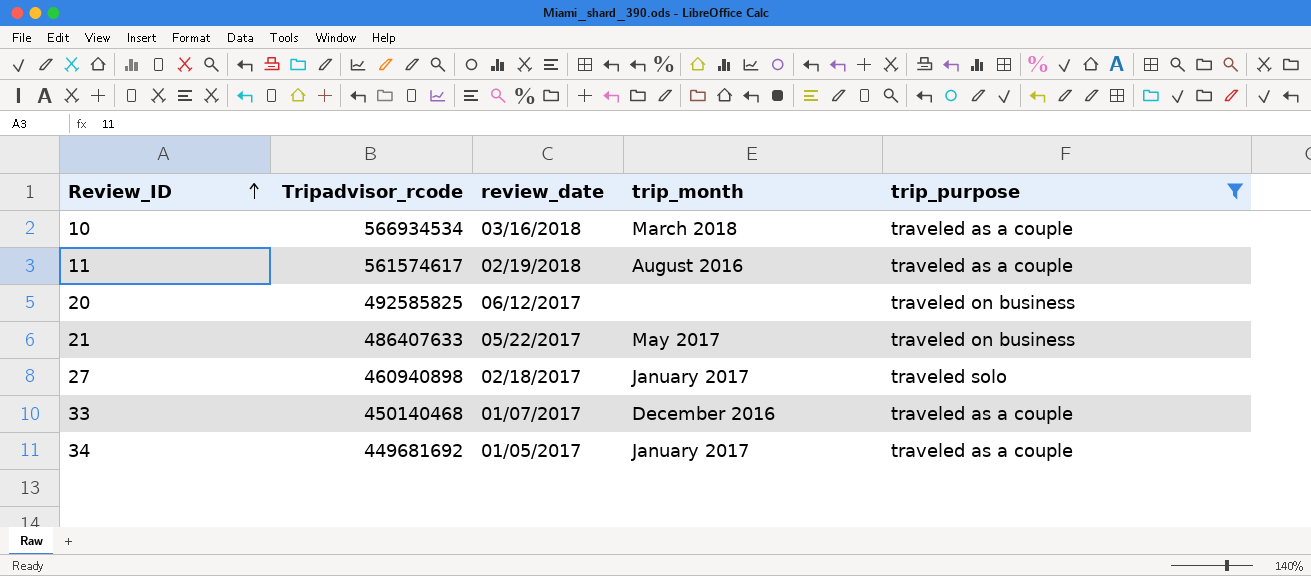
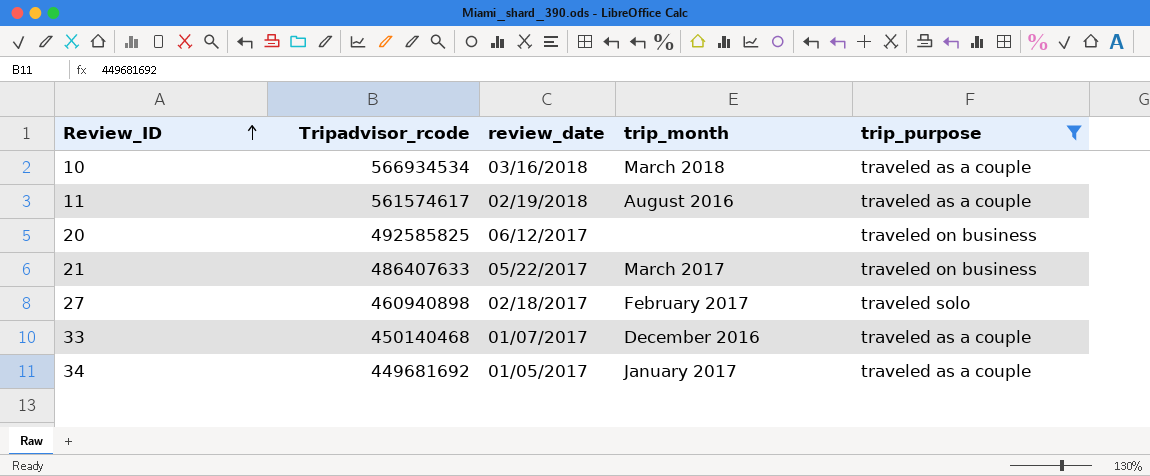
21 | trip_month: May 2017 -> March 2017
27 | trip_month: January 2017 -> February 2017

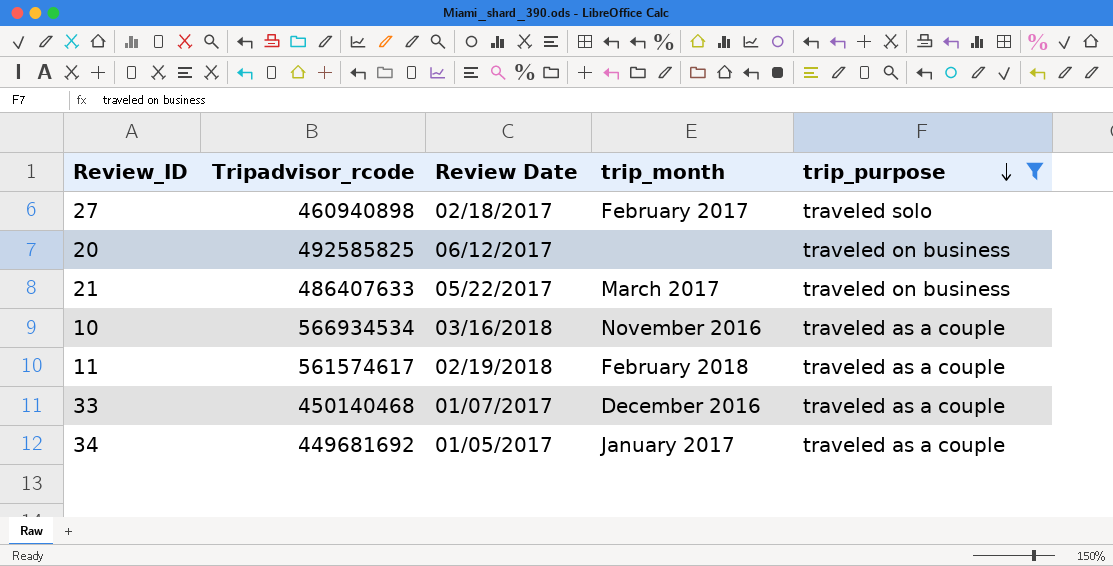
row order: Review_ID ascending -> trip_purpose descending
column name: review_date -> Review Date
10 | trip_month: March 2018 -> November 2016
11 | trip_month: August 2016 -> February 2018

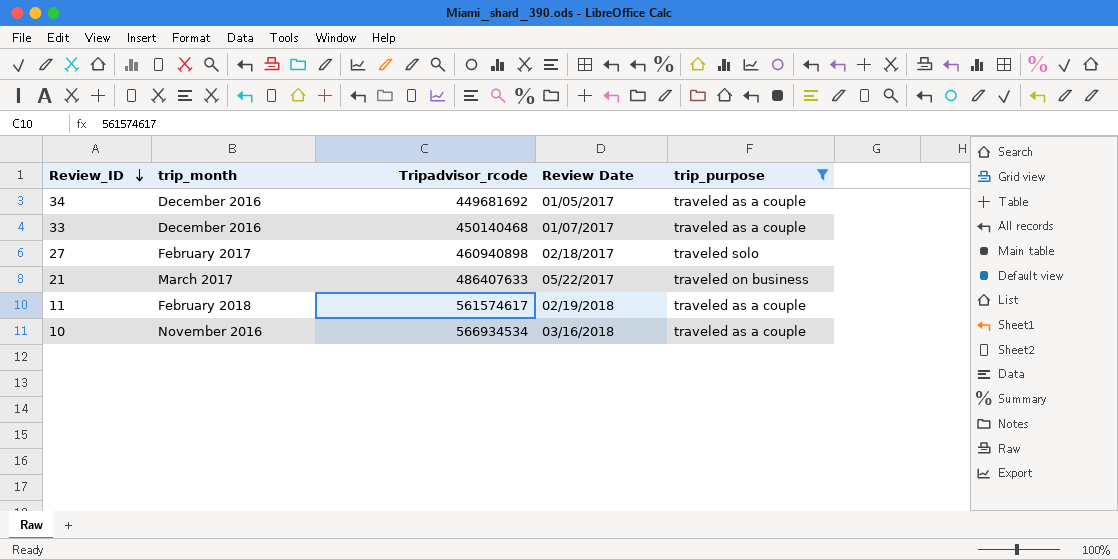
row order: trip_purpose descending -> Review_ID descending
column trip_month | position: 4 -> 2
row 20: 492585825 | 06/12/2017 | none | traveled on business -> none
34 | trip_month: January 2017 -> December 2016

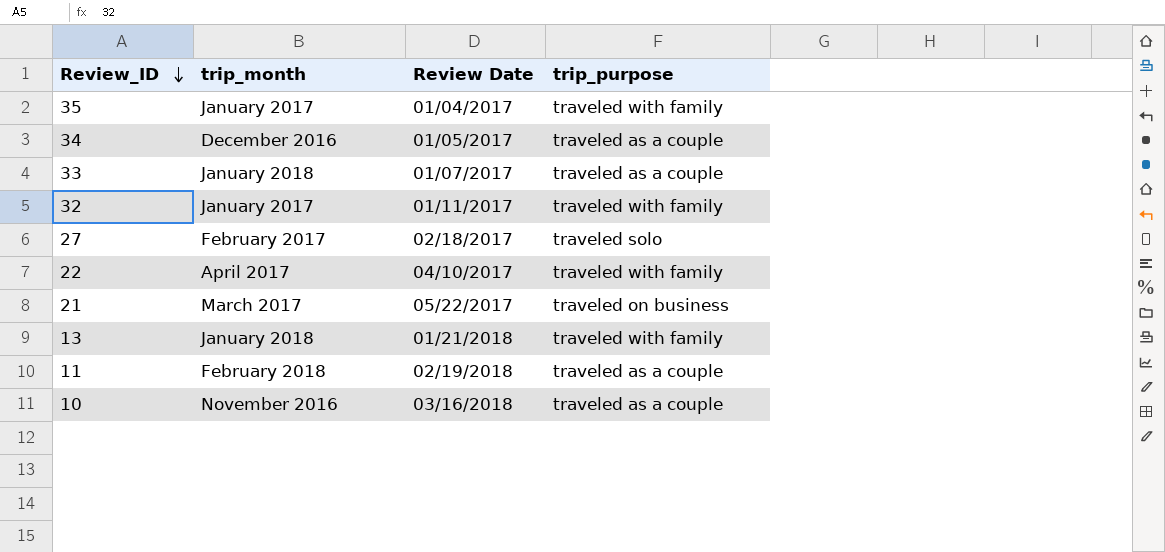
filter: trip_purpose != traveled with family -> none
column Tripadvisor_rcode | position: 3 -> none
33 | trip_month: December 2016 -> January 2018

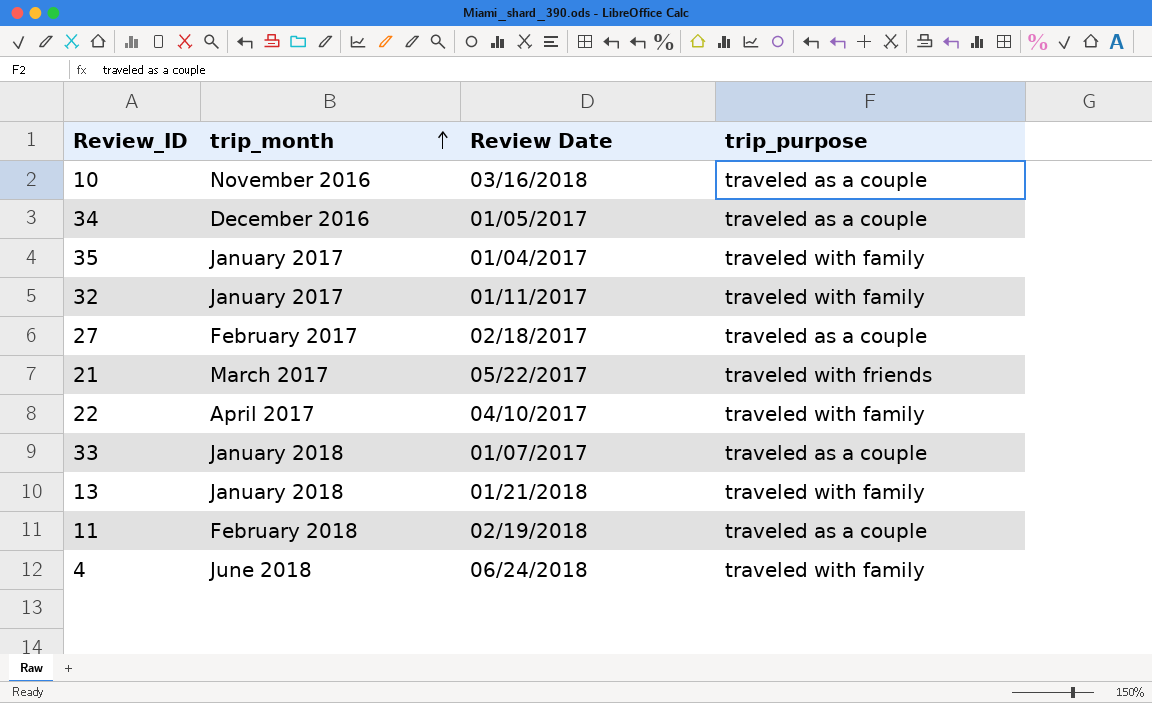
row order: Review_ID descending -> trip_month ascending
27 | trip_purpose: traveled solo -> traveled as a couple
21 | trip_purpose: traveled on business -> traveled with friends
row 4: none -> June 2018 | 06/24/2018 | traveled with family

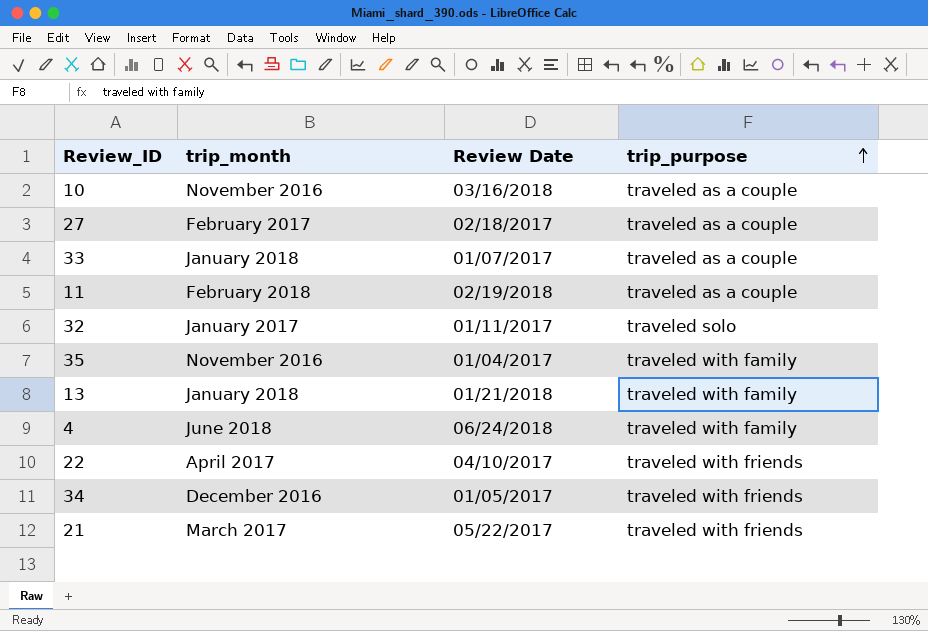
row order: trip_month ascending -> trip_purpose ascending
32 | trip_purpose: traveled with family -> traveled solo
35 | trip_month: January 2017 -> November 2016
22 | trip_purpose: traveled with family -> traveled with friends
34 | trip_purpose: traveled as a couple -> traveled with friends

